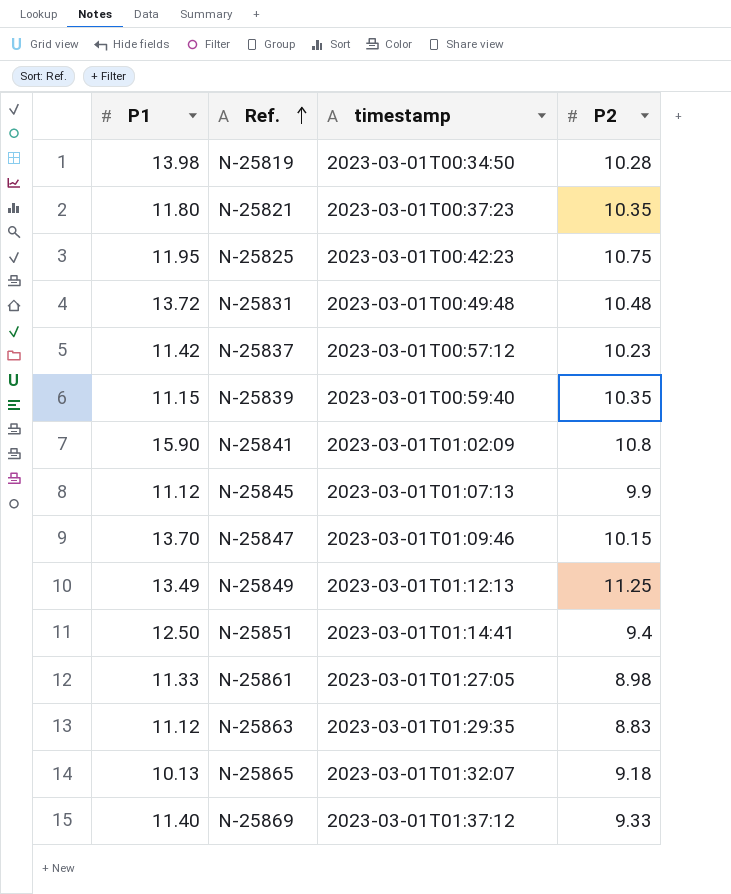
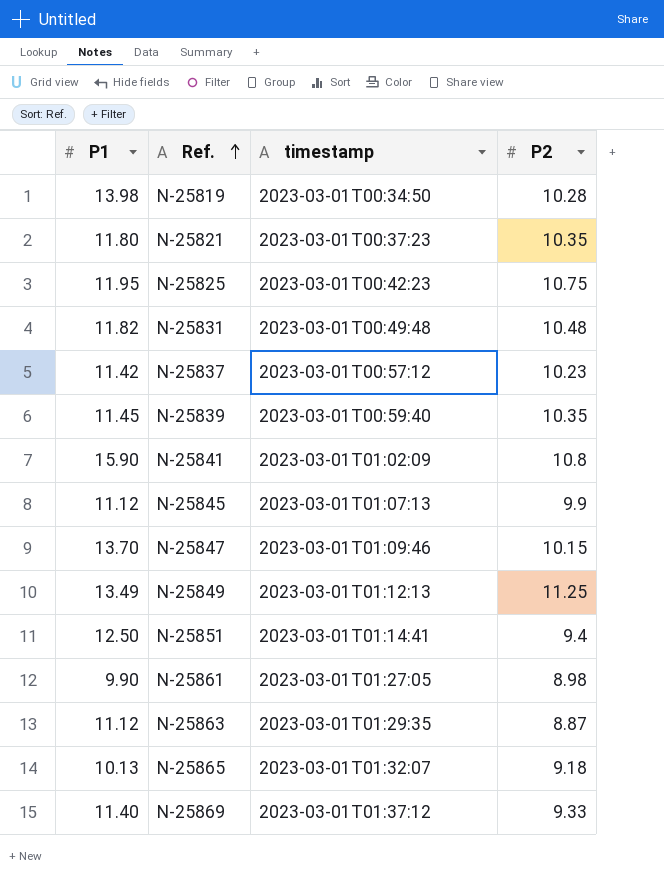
N-25831 | P1: 13.72 -> 11.82
N-25839 | P1: 11.15 -> 11.45
N-25861 | P1: 11.33 -> 9.90
N-25863 | P2: 8.83 -> 8.87

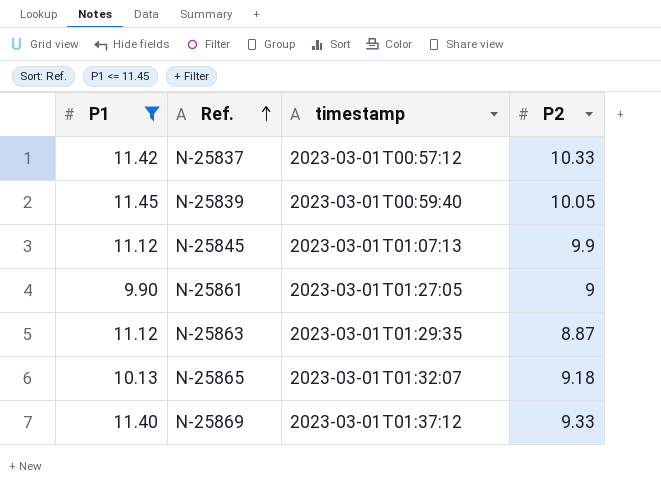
filter: none -> P1 <= 11.45
N-25837 | P2: 10.23 -> 10.33
N-25839 | P2: 10.35 -> 10.05
N-25861 | P2: 8.98 -> 9

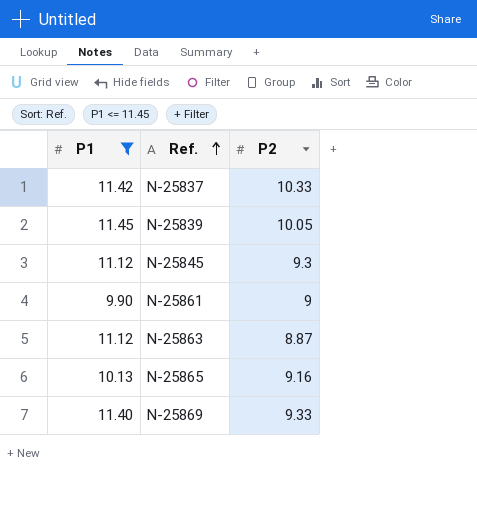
column timestamp | position: 3 -> none
N-25845 | P2: 9.9 -> 9.3
N-25865 | P2: 9.18 -> 9.16

